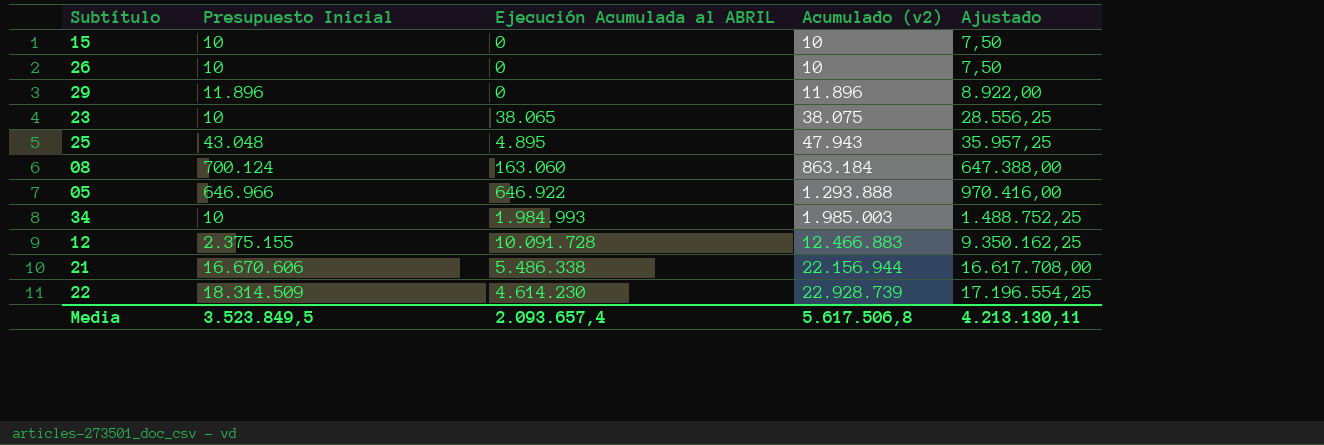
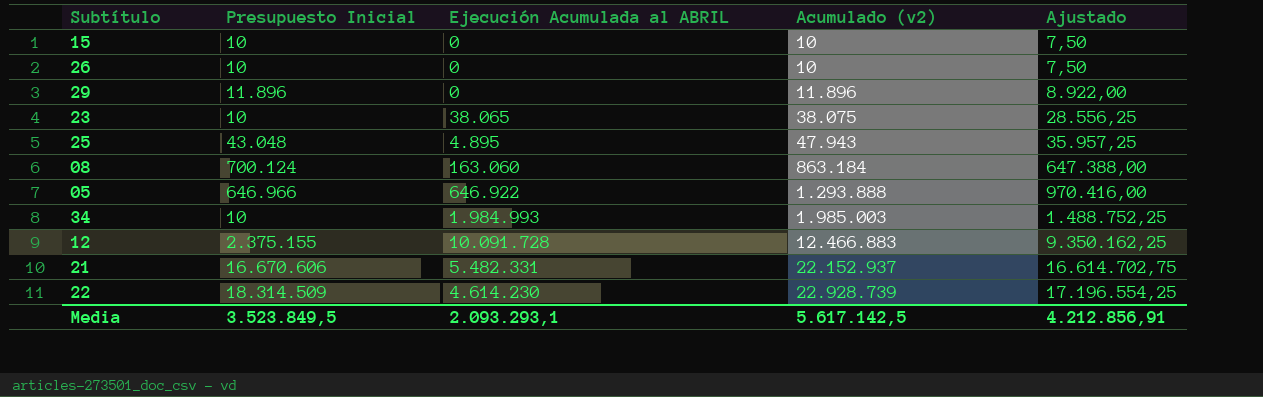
21 | Ejecución Acumulada al ABRIL: 5.486.338 -> 5.482.331
21 | Acumulado (v2): 22.156.944 -> 22.152.937
21 | Ajustado: 16.617.708,00 -> 16.614.702,75
Media | Ejecución Acumulada al ABRIL: 2.093.657,4 -> 2.093.293,1
Media | Acumulado (v2): 5.617.506,8 -> 5.617.142,5
Media | Ajustado: 4.213.130,11 -> 4.212.856,91

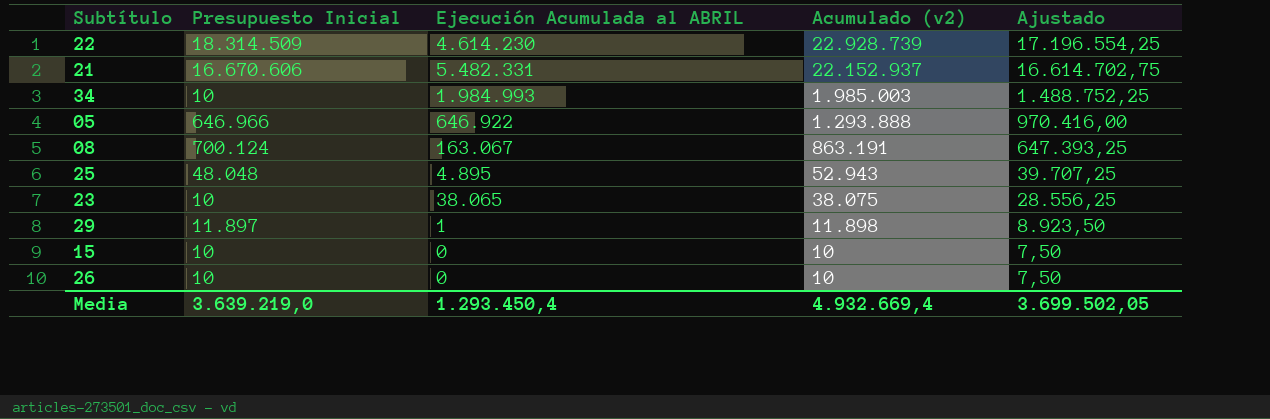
row order: Acumulado (v2) ascending -> Acumulado (v2) descending
row 12: 2.375.155 | 10.091.728 | 12.466.883 | 9.350.162,25 -> none
08 | Ejecución Acumulada al ABRIL: 163.060 -> 163.067
08 | Acumulado (v2): 863.184 -> 863.191
08 | Ajustado: 647.388,00 -> 647.393,25
25 | Presupuesto Inicial: 43.048 -> 48.048
25 | Acumulado (v2): 47.943 -> 52.943
25 | Ajustado: 35.957,25 -> 39.707,25
29 | Presupuesto Inicial: 11.896 -> 11.897
29 | Ejecución Acumulada al ABRIL: 0 -> 1
29 | Acumulado (v2): 11.896 -> 11.898
29 | Ajustado: 8.922,00 -> 8.923,50
Media | Presupuesto Inicial: 3.523.849,5 -> 3.639.219,0
Media | Ejecución Acumulada al ABRIL: 2.093.293,1 -> 1.293.450,4
Media | Acumulado (v2): 5.617.142,5 -> 4.932.669,4
Media | Ajustado: 4.212.856,91 -> 3.699.502,05

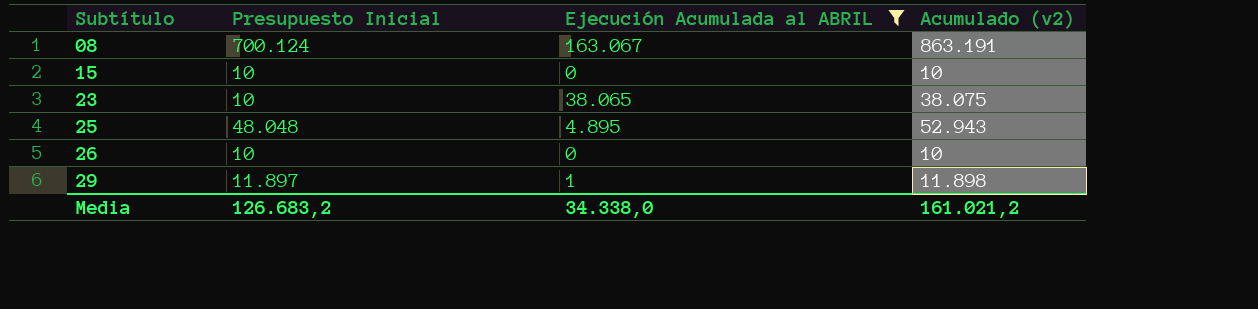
filter: none -> Ejecución Acumulada al ABRIL <= 163.067
row order: Acumulado (v2) descending -> Subtítulo ascending
column Ajustado | formula: [Acumulado (v2)] * 0,75 -> none
Media | Presupuesto Inicial: 3.639.219,0 -> 126.683,2
Media | Ejecución Acumulada al ABRIL: 1.293.450,4 -> 34.338,0
Media | Acumulado (v2): 4.932.669,4 -> 161.021,2

